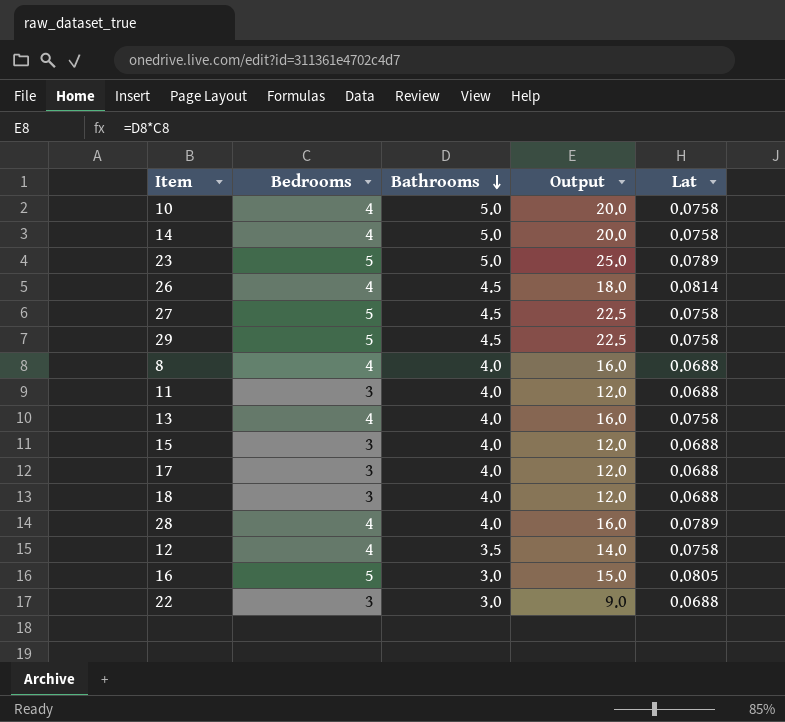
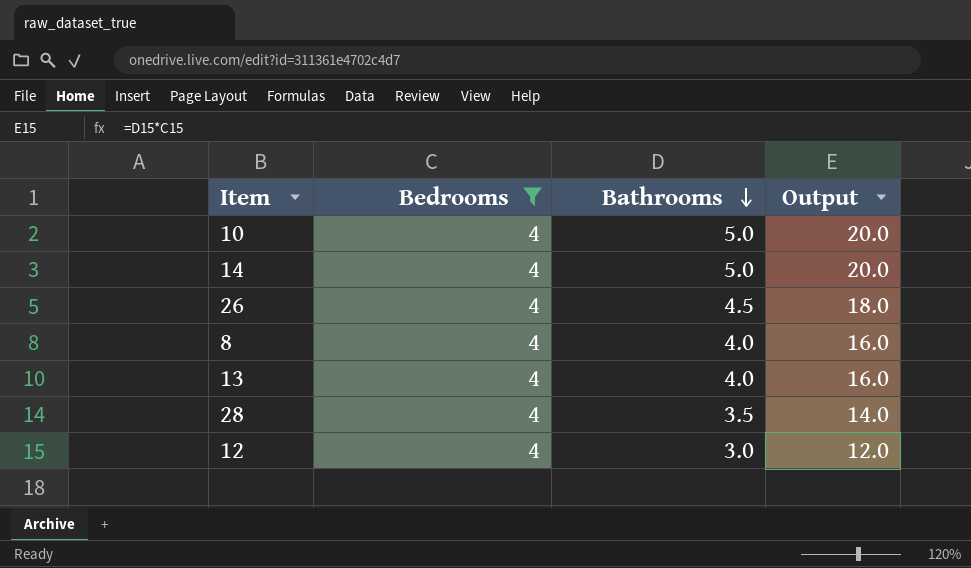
filter: none -> Bedrooms = 4
column Lat | position: 5 -> none
28 | Bathrooms: 4.0 -> 3.5
28 | Output: 16.0 -> 14.0
12 | Bathrooms: 3.5 -> 3.0
12 | Output: 14.0 -> 12.0

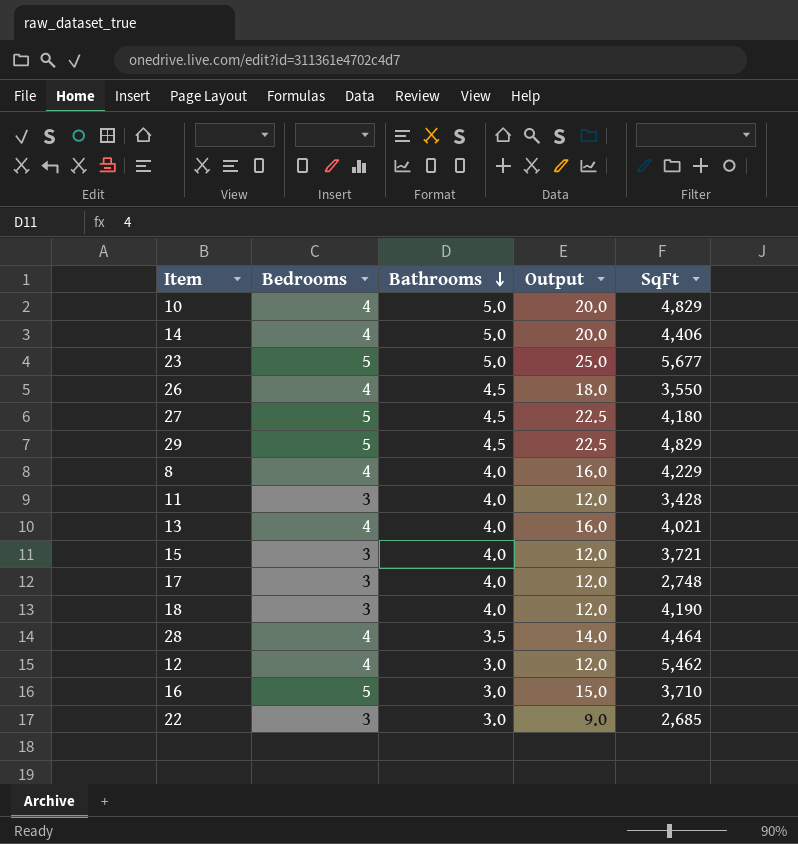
filter: Bedrooms = 4 -> none
column SqFt | position: none -> 5

